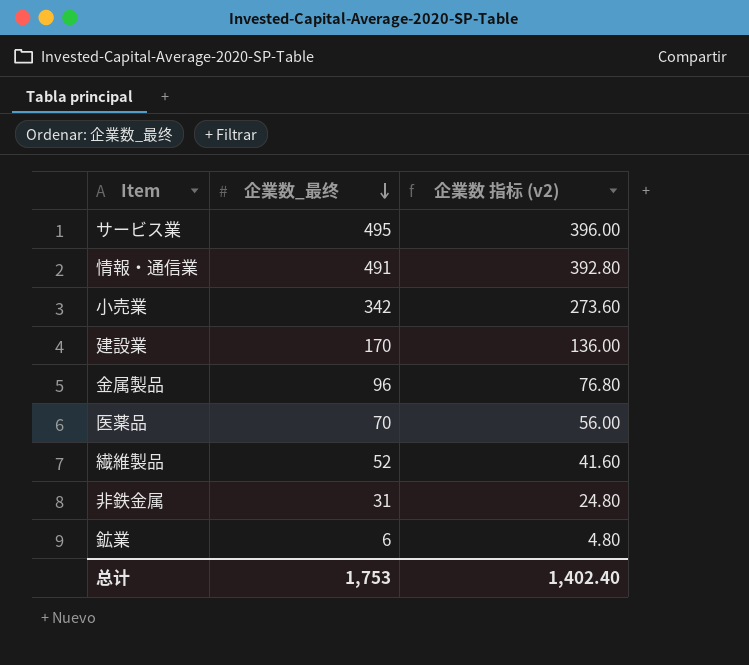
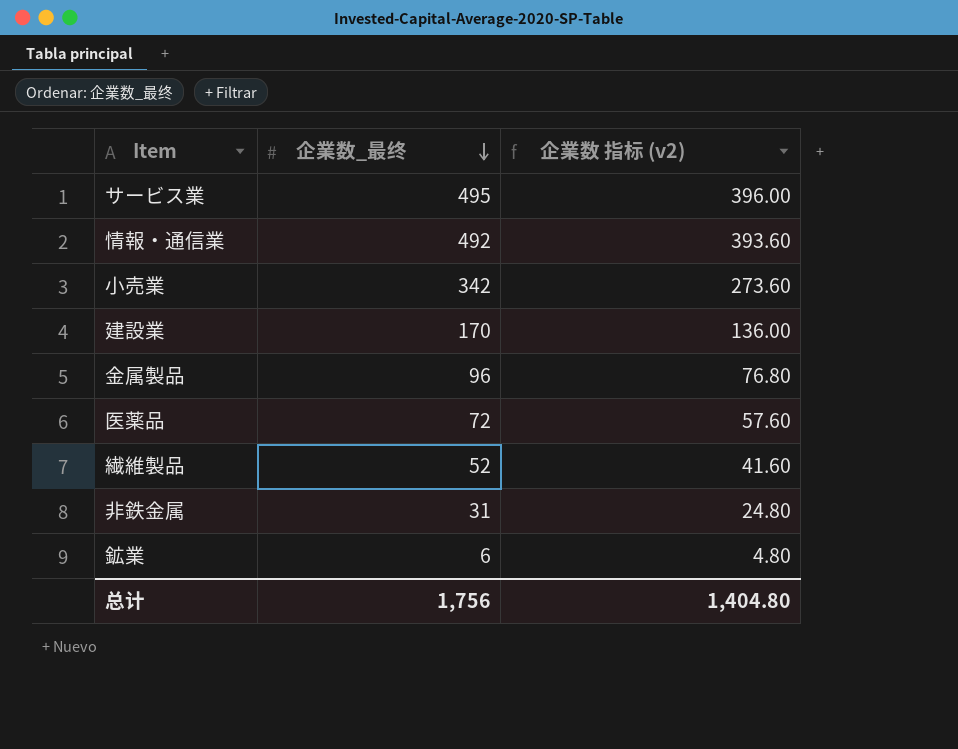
情報・通信業 | 企業数_最终: 491 -> 492
情報・通信業 | 企業数 指标 (v2): 392.80 -> 393.60
医薬品 | 企業数_最终: 70 -> 72
医薬品 | 企業数 指标 (v2): 56.00 -> 57.60
总计 | 企業数_最终: 1,753 -> 1,756
总计 | 企業数 指标 (v2): 1,402.40 -> 1,404.80

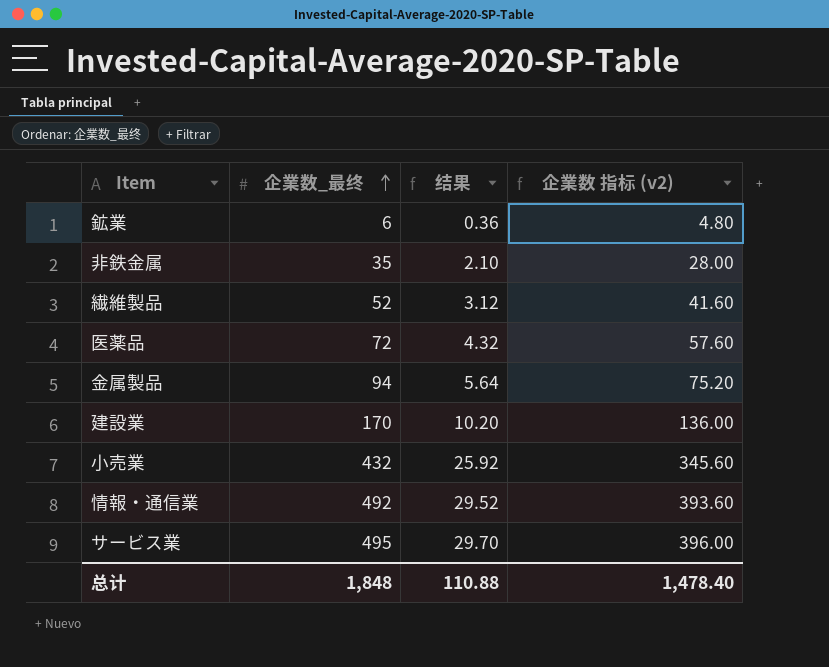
row order: 企業数_最终 descending -> 企業数_最终 ascending
column 结果 | formula: none -> [企業数_最终] * 0.06
非鉄金属 | 企業数_最终: 31 -> 35
非鉄金属 | 企業数 指标 (v2): 24.80 -> 28.00
金属製品 | 企業数_最终: 96 -> 94
金属製品 | 企業数 指标 (v2): 76.80 -> 75.20
小売業 | 企業数_最终: 342 -> 432
小売業 | 企業数 指标 (v2): 273.60 -> 345.60
总计 | 企業数_最终: 1,756 -> 1,848
总计 | 企業数 指标 (v2): 1,404.80 -> 1,478.40

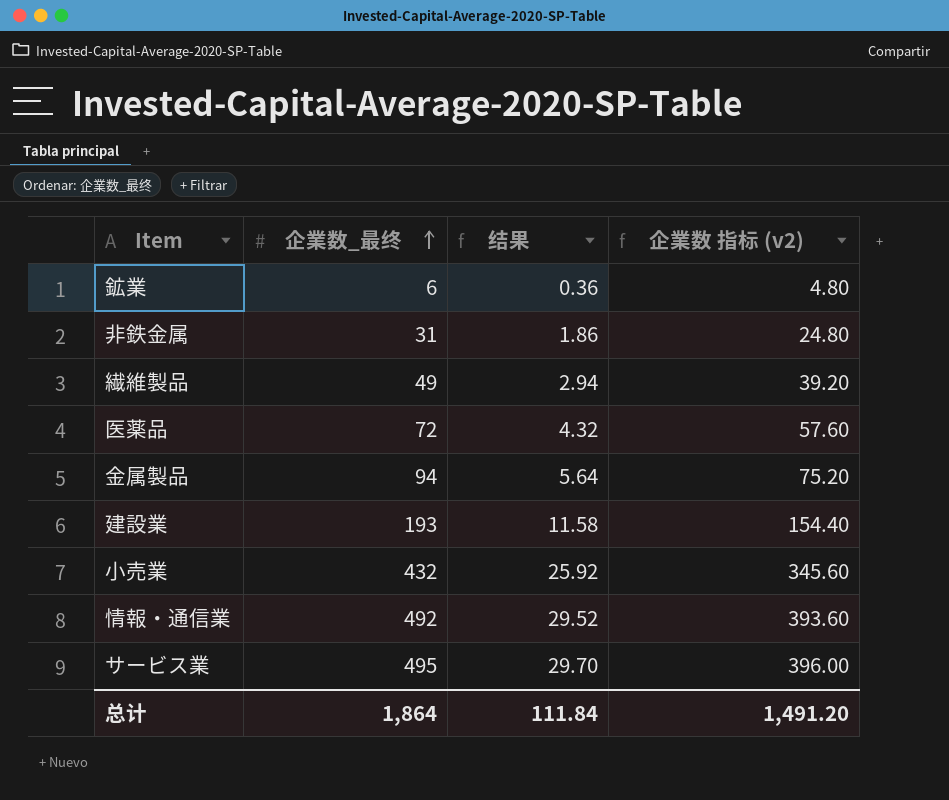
非鉄金属 | 企業数_最终: 35 -> 31
非鉄金属 | 结果: 2.10 -> 1.86
非鉄金属 | 企業数 指标 (v2): 28.00 -> 24.80
繊維製品 | 企業数_最终: 52 -> 49
繊維製品 | 结果: 3.12 -> 2.94
繊維製品 | 企業数 指标 (v2): 41.60 -> 39.20
建設業 | 企業数_最终: 170 -> 193
建設業 | 结果: 10.20 -> 11.58
建設業 | 企業数 指标 (v2): 136.00 -> 154.40
总计 | 企業数_最终: 1,848 -> 1,864
总计 | 结果: 110.88 -> 111.84
总计 | 企業数 指标 (v2): 1,478.40 -> 1,491.20

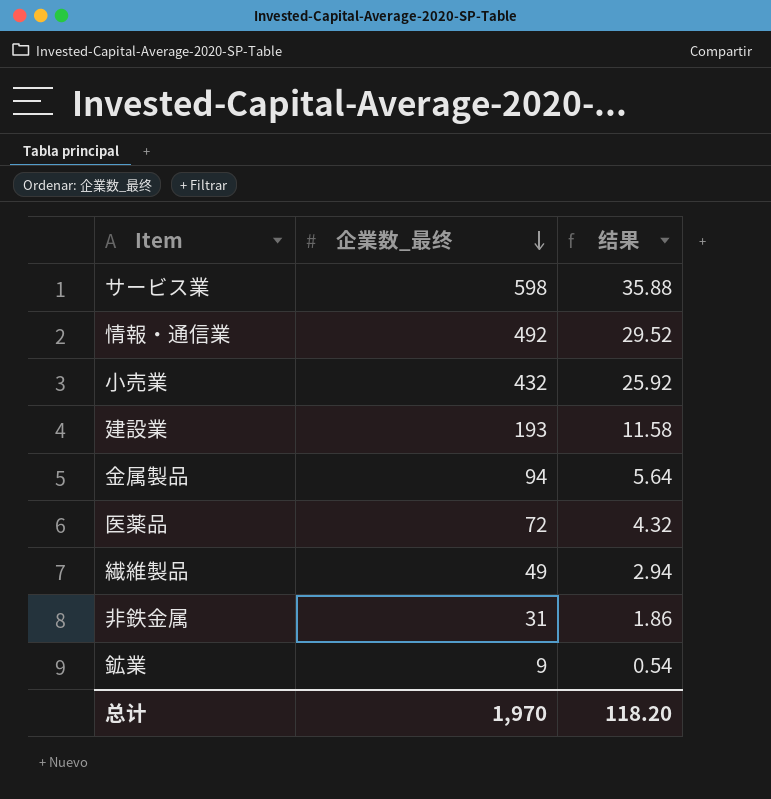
row order: 企業数_最终 ascending -> 企業数_最终 descending
column 企業数 指标 (v2) | formula: [企業数_最终] * 0.8 -> none
サービス業 | 企業数_最终: 495 -> 598
サービス業 | 结果: 29.70 -> 35.88
鉱業 | 企業数_最终: 6 -> 9
鉱業 | 结果: 0.36 -> 0.54
总计 | 企業数_最终: 1,864 -> 1,970
总计 | 结果: 111.84 -> 118.20

